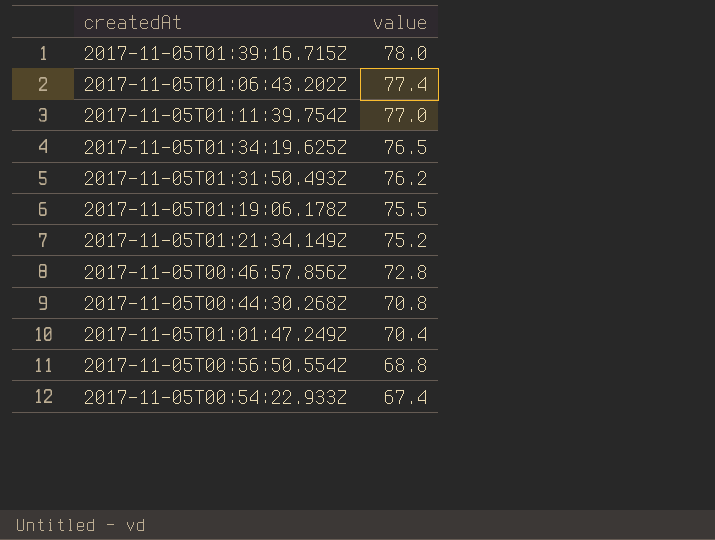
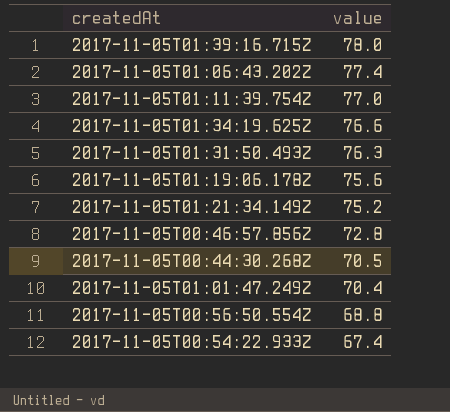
2017-11-05T01:34:19.625Z | value: 76.5 -> 76.6
2017-11-05T01:31:50.493Z | value: 76.2 -> 76.3
2017-11-05T01:19:06.178Z | value: 75.5 -> 75.6
2017-11-05T00:44:30.268Z | value: 70.8 -> 70.5

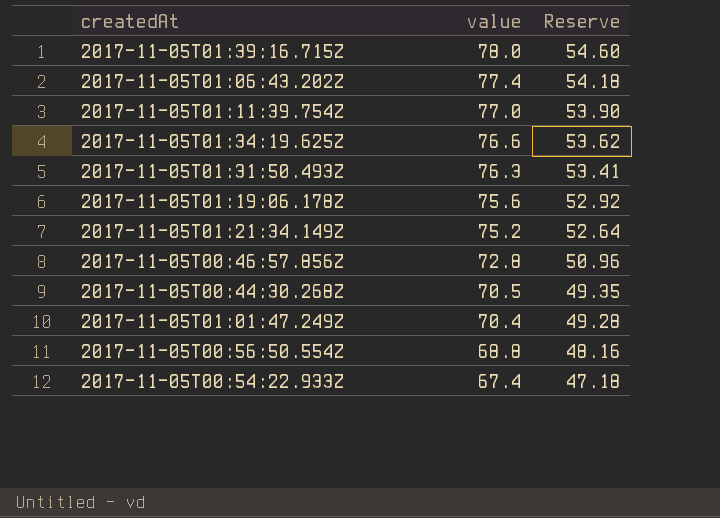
column Reserve | formula: none -> [value] * 0.7

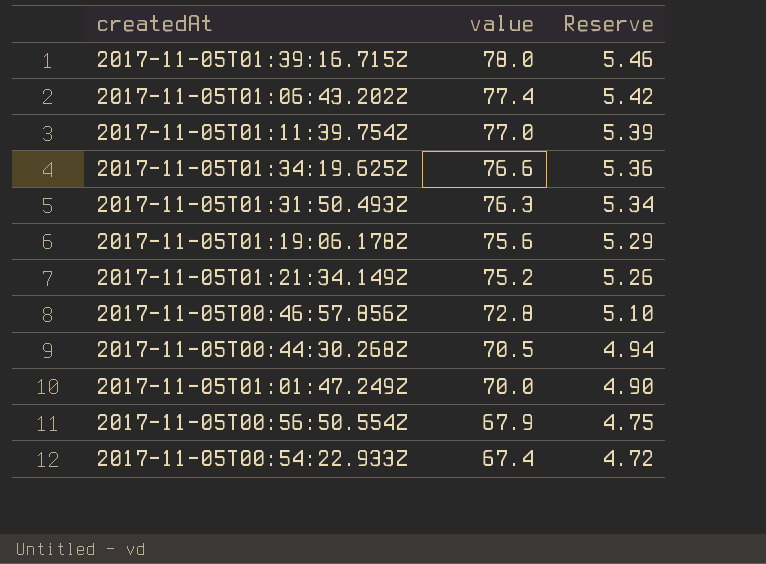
column Reserve | formula: [value] * 0.7 -> [value] * 0.07
2017-11-05T01:01:47.249Z | value: 70.4 -> 70.0
2017-11-05T00:56:50.554Z | value: 68.8 -> 67.9

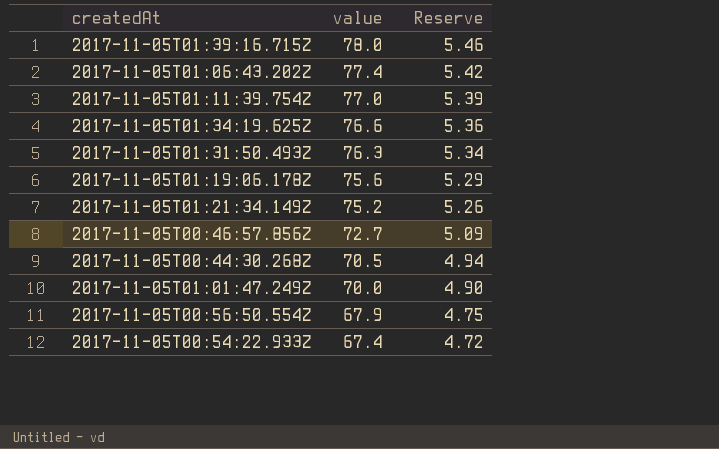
2017-11-05T00:46:57.856Z | value: 72.8 -> 72.7
2017-11-05T00:46:57.856Z | Reserve: 5.10 -> 5.09

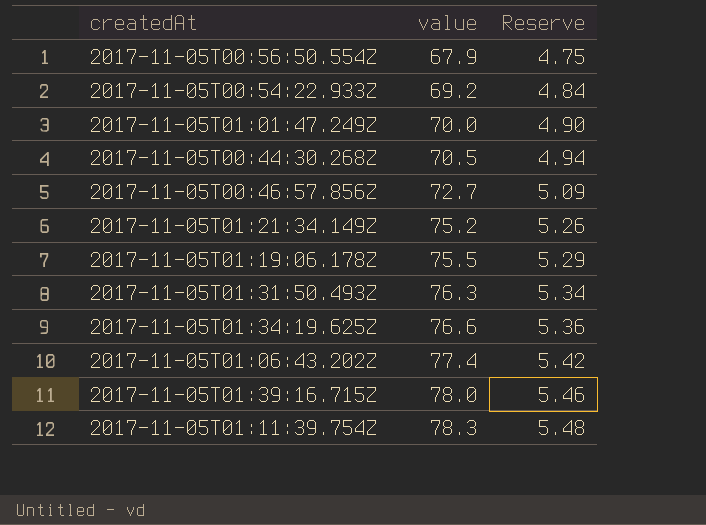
row order: value descending -> value ascending
2017-11-05T00:54:22.933Z | value: 67.4 -> 69.2
2017-11-05T00:54:22.933Z | Reserve: 4.72 -> 4.84
2017-11-05T01:19:06.178Z | value: 75.6 -> 75.5
2017-11-05T01:11:39.754Z | value: 77.0 -> 78.3
2017-11-05T01:11:39.754Z | Reserve: 5.39 -> 5.48

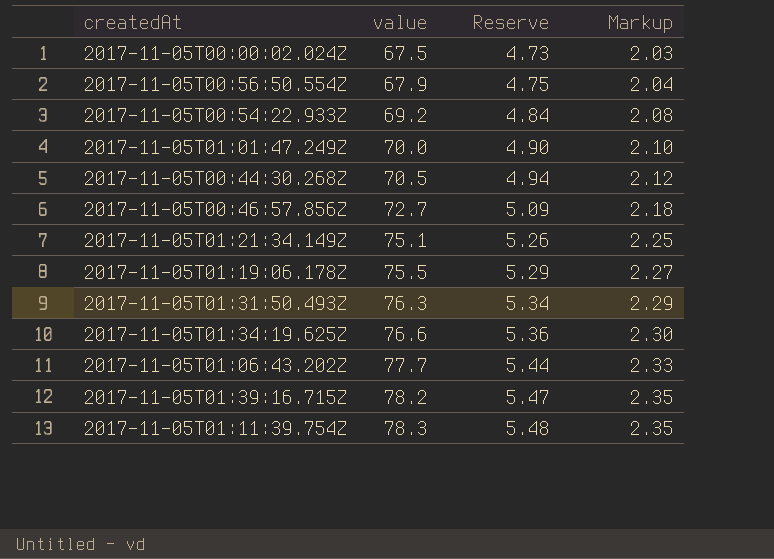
column Markup | formula: none -> [value] * 0.03
row 2017-11-05T00:00:02.024Z: none -> 67.5 | 4.73 | 2.03
2017-11-05T01:21:34.149Z | value: 75.2 -> 75.1
2017-11-05T01:06:43.202Z | value: 77.4 -> 77.7
2017-11-05T01:06:43.202Z | Reserve: 5.42 -> 5.44
2017-11-05T01:39:16.715Z | value: 78.0 -> 78.2
2017-11-05T01:39:16.715Z | Reserve: 5.46 -> 5.47

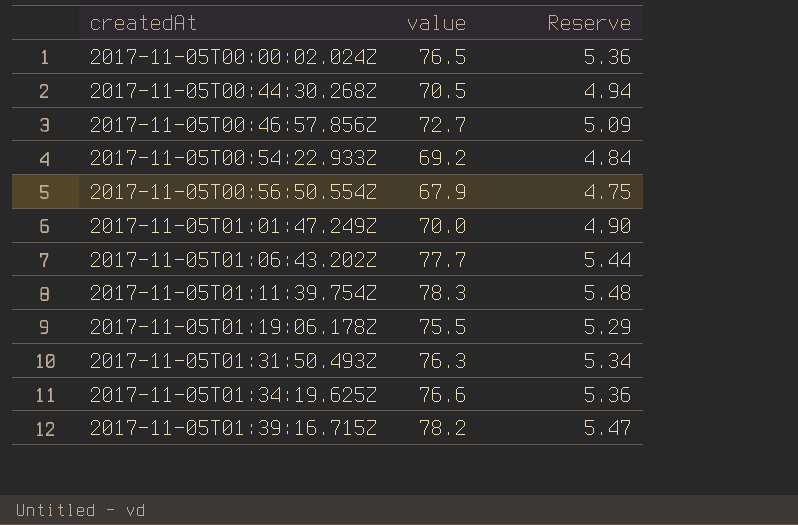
row order: value ascending -> createdAt ascending
column Markup | formula: [value] * 0.03 -> none
row 2017-11-05T01:21:34.149Z: 75.1 | 5.26 | 2.25 -> none
2017-11-05T00:00:02.024Z | value: 67.5 -> 76.5
2017-11-05T00:00:02.024Z | Reserve: 4.73 -> 5.36

